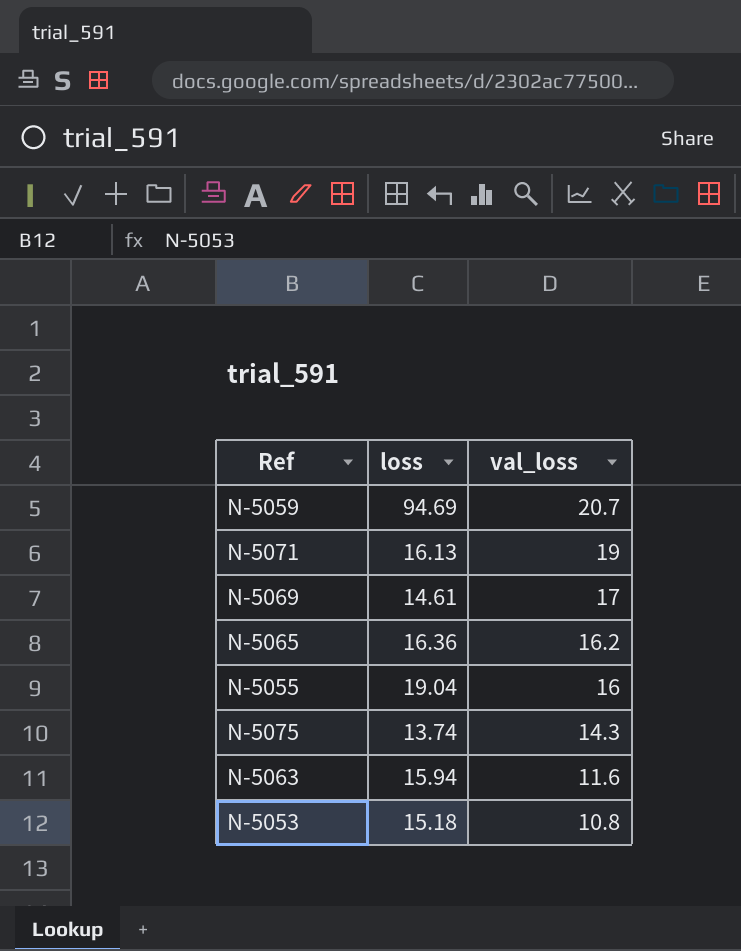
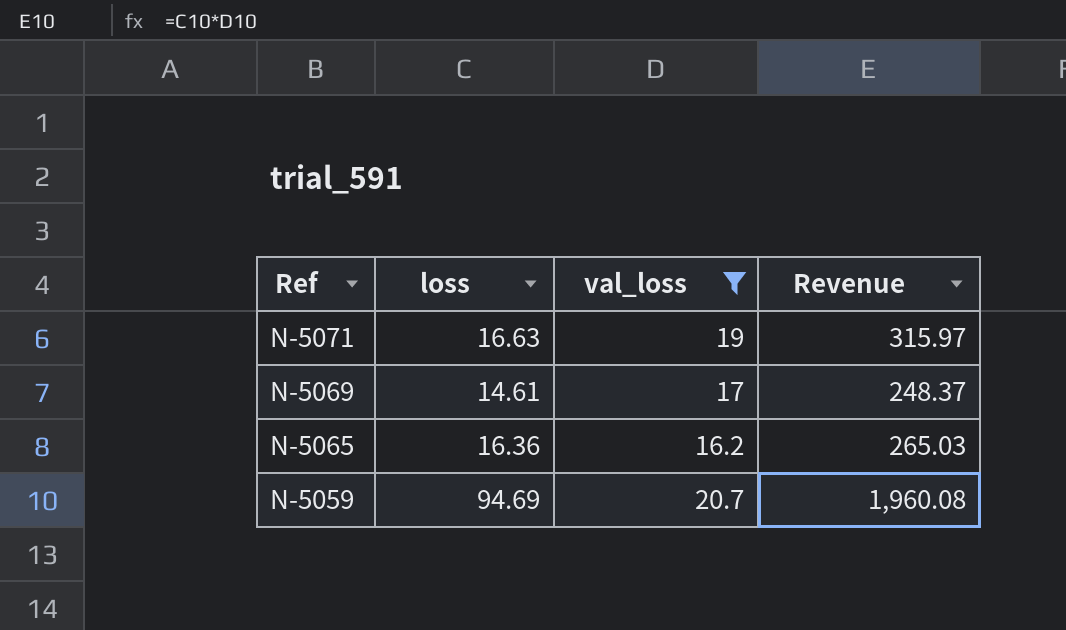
filter: none -> val_loss >= 16.2
row order: val_loss descending -> Ref descending
column Revenue | formula: none -> [loss] * [val_loss]
N-5071 | loss: 16.13 -> 16.63

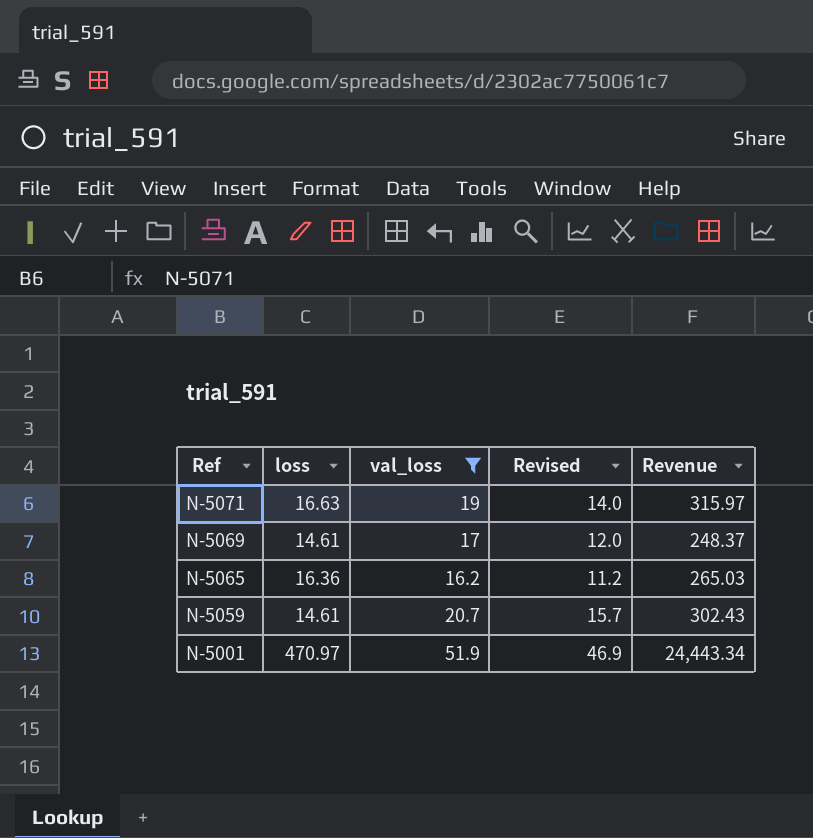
column Revised | formula: none -> [val_loss] - 5
N-5059 | loss: 94.69 -> 14.61
N-5059 | Revenue: 1,960.08 -> 302.43
row N-5001: none -> 470.97 | 51.9 | 46.9 | 24,443.34

